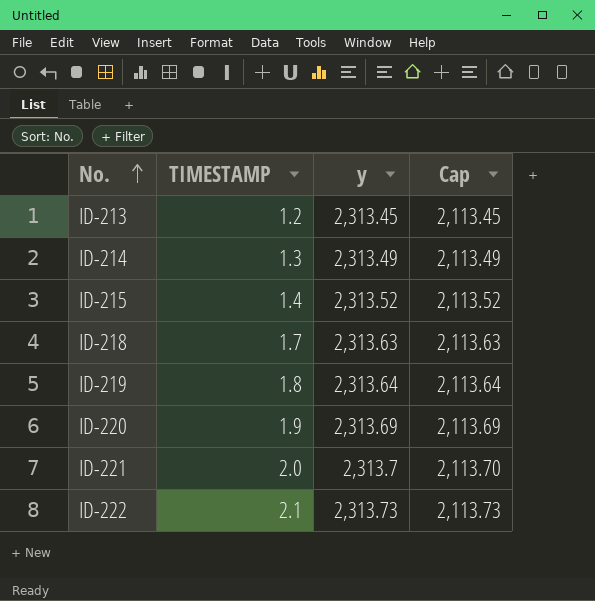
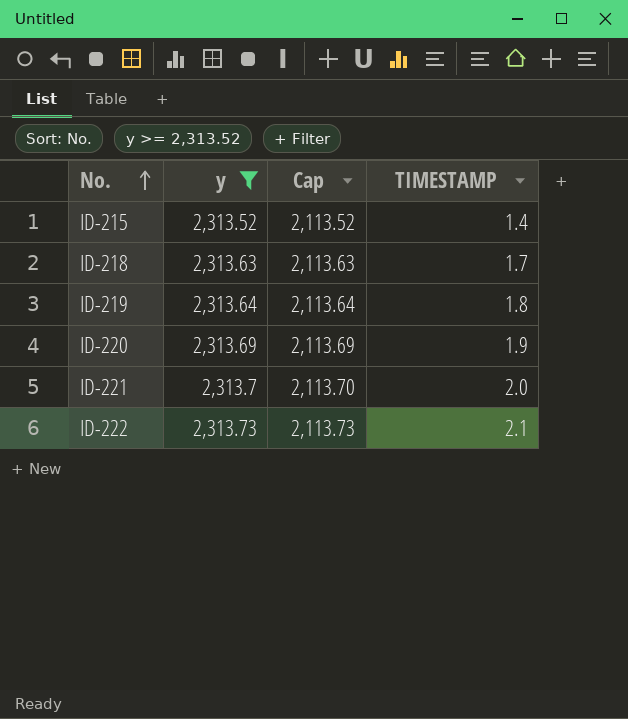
filter: none -> y >= 2,313.52
column TIMESTAMP | position: 2 -> 4

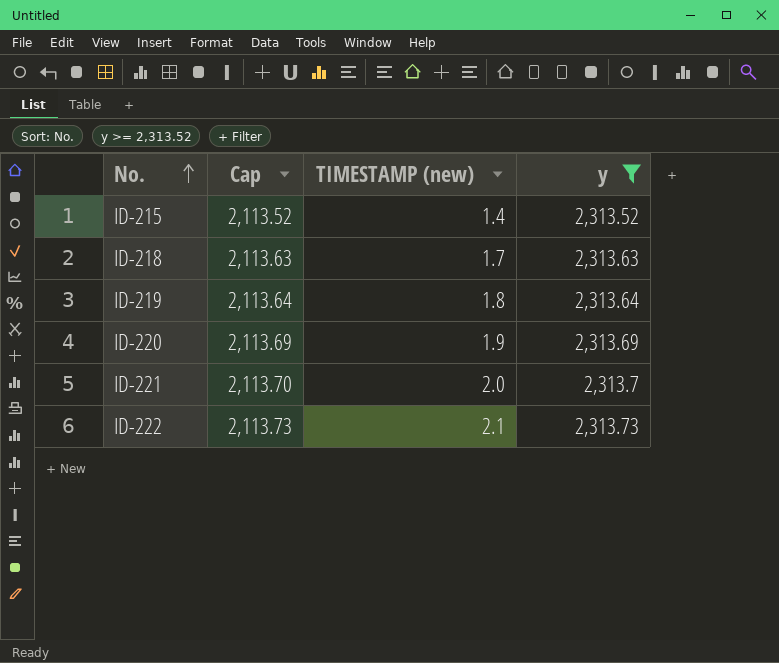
column name: TIMESTAMP -> TIMESTAMP (new)
column y | position: 2 -> 4

